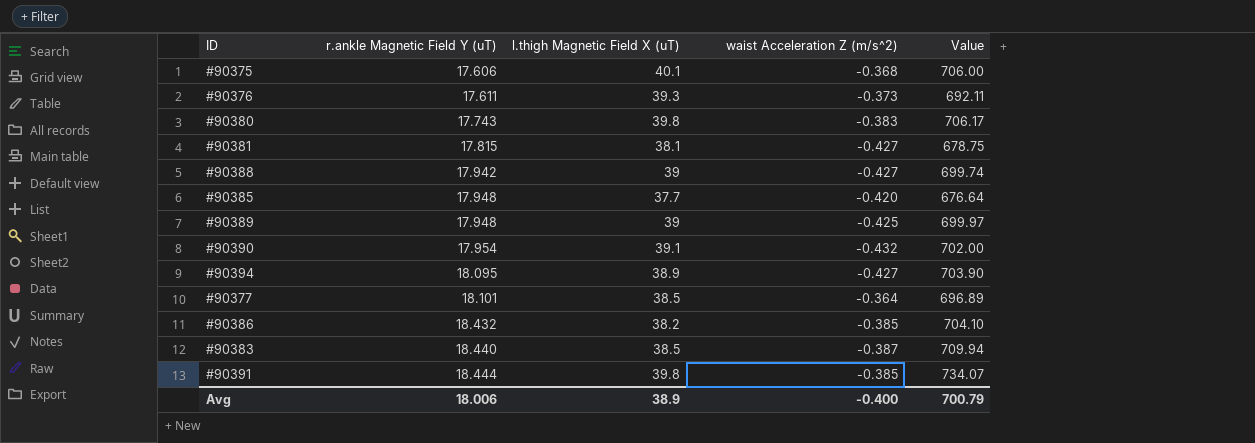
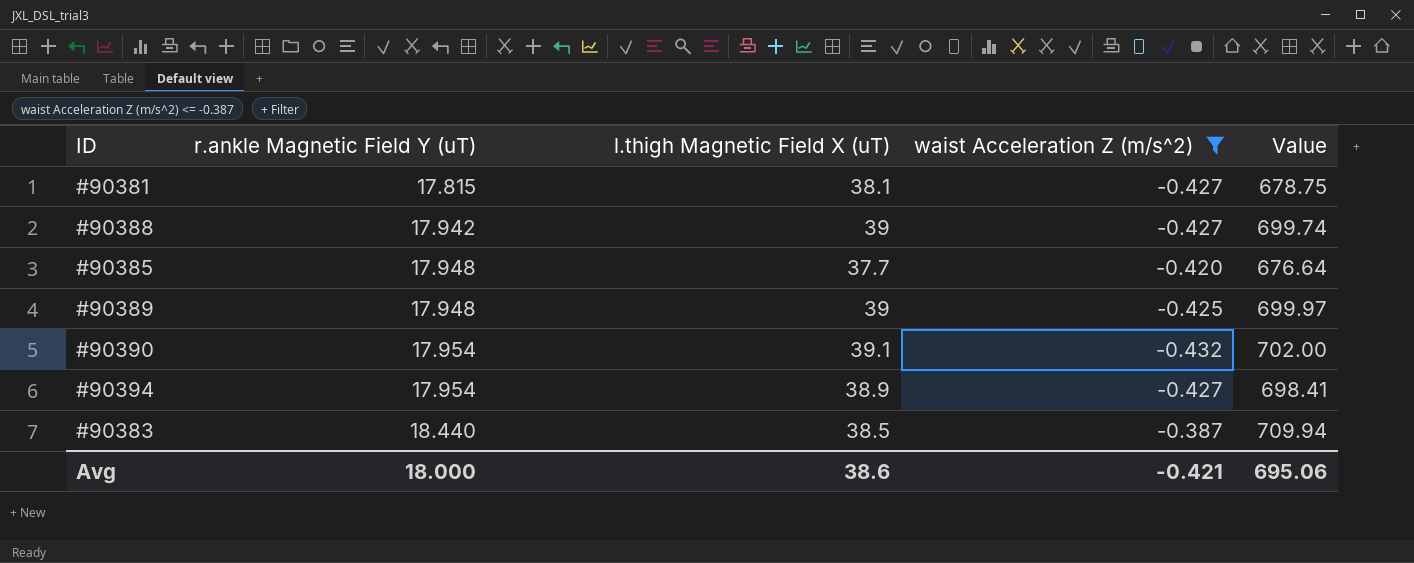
filter: none -> waist Acceleration Z (m/s^2) <= -0.387
#90394 | r.ankle Magnetic Field Y (uT): 18.095 -> 17.954
#90394 | Value: 703.90 -> 698.41
Avg | r.ankle Magnetic Field Y (uT): 18.006 -> 18.000
Avg | l.thigh Magnetic Field X (uT): 38.9 -> 38.6
Avg | waist Acceleration Z (m/s^2): -0.400 -> -0.421
Avg | Value: 700.79 -> 695.06

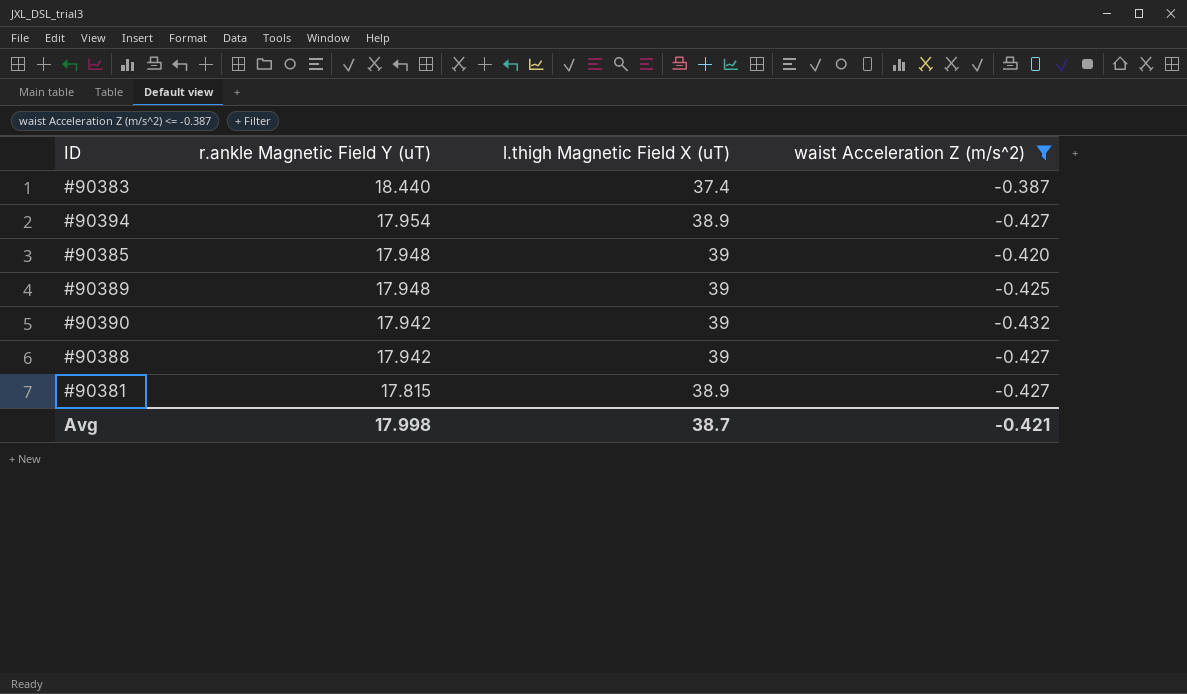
row order: r.ankle Magnetic Field Y (uT) ascending -> r.ankle Magnetic Field Y (uT) descending
column Value | formula: [r.ankle Magnetic Field Y (uT)] * [l.thigh Magnetic Field X (uT)] -> none
#90383 | l.thigh Magnetic Field X (uT): 38.5 -> 37.4
#90385 | l.thigh Magnetic Field X (uT): 37.7 -> 39
#90390 | r.ankle Magnetic Field Y (uT): 17.954 -> 17.942
#90390 | l.thigh Magnetic Field X (uT): 39.1 -> 39
#90381 | l.thigh Magnetic Field X (uT): 38.1 -> 38.9
Avg | r.ankle Magnetic Field Y (uT): 18.000 -> 17.998
Avg | l.thigh Magnetic Field X (uT): 38.6 -> 38.7

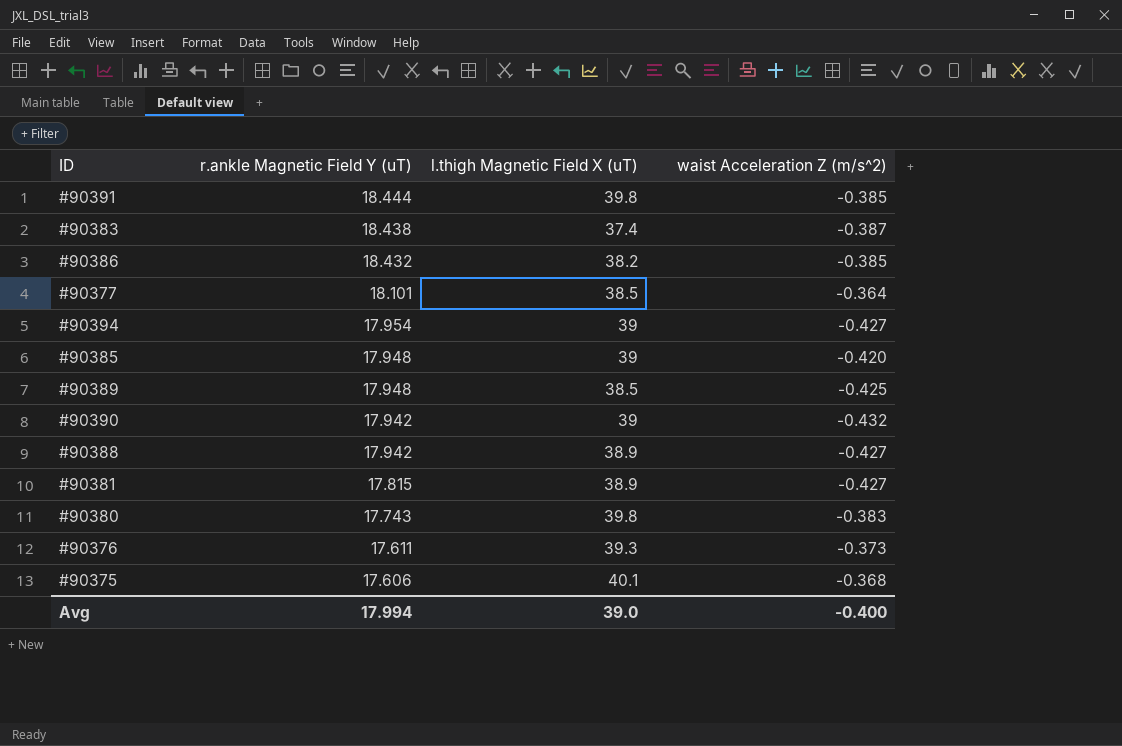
filter: waist Acceleration Z (m/s^2) <= -0.387 -> none
#90383 | r.ankle Magnetic Field Y (uT): 18.440 -> 18.438
#90394 | l.thigh Magnetic Field X (uT): 38.9 -> 39
#90389 | l.thigh Magnetic Field X (uT): 39 -> 38.5
#90388 | l.thigh Magnetic Field X (uT): 39 -> 38.9
Avg | r.ankle Magnetic Field Y (uT): 17.998 -> 17.994
Avg | l.thigh Magnetic Field X (uT): 38.7 -> 39.0
Avg | waist Acceleration Z (m/s^2): -0.421 -> -0.400

